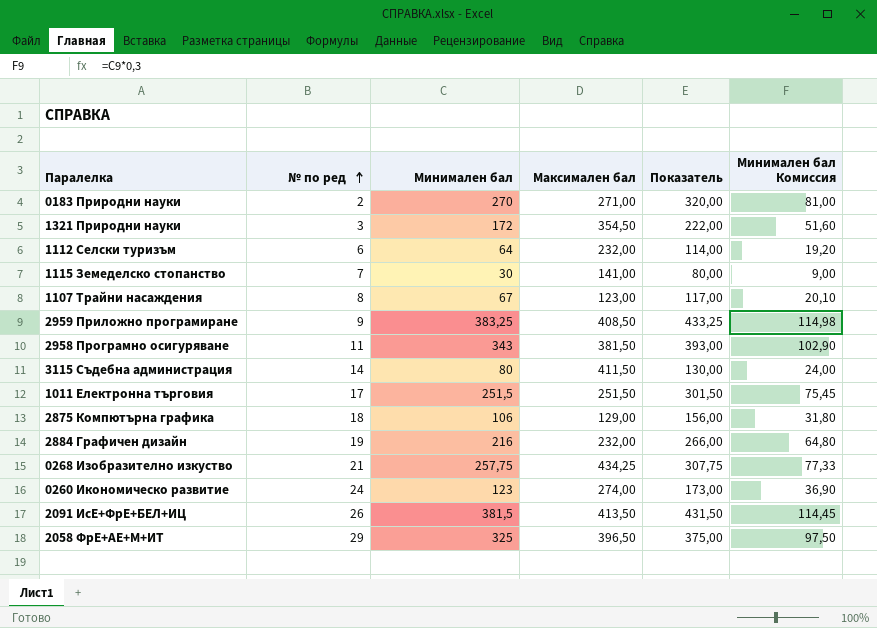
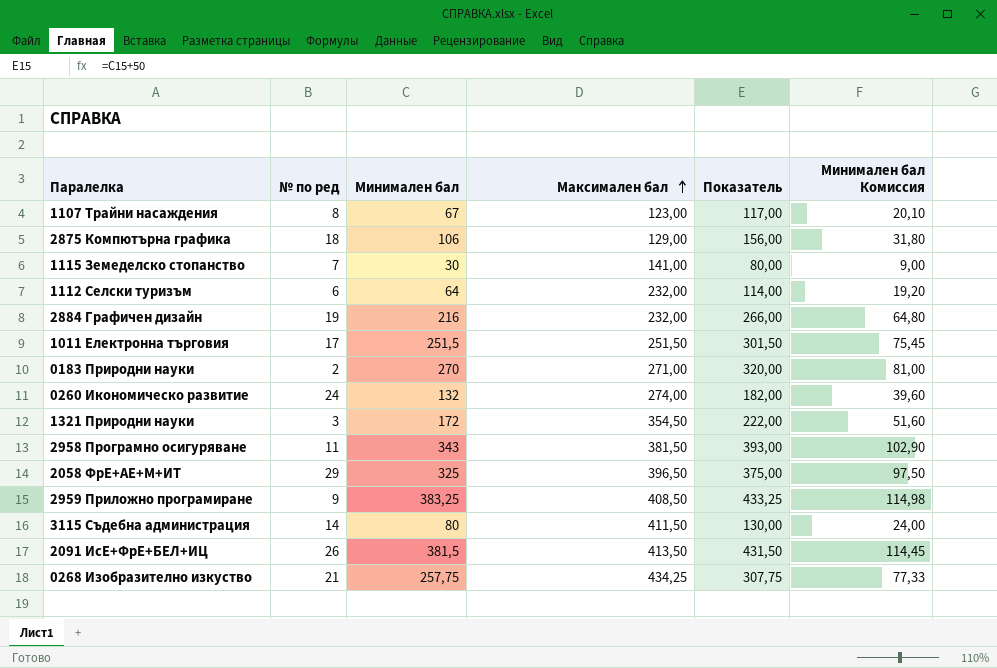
row order: № по ред ascending -> Максимален бал ascending
0260 Икономическо развитие | Минимален бал: 123 -> 132
0260 Икономическо развитие | Показатель: 173,00 -> 182,00
0260 Икономическо развитие | Минимален бал Комиссия: 36,90 -> 39,60

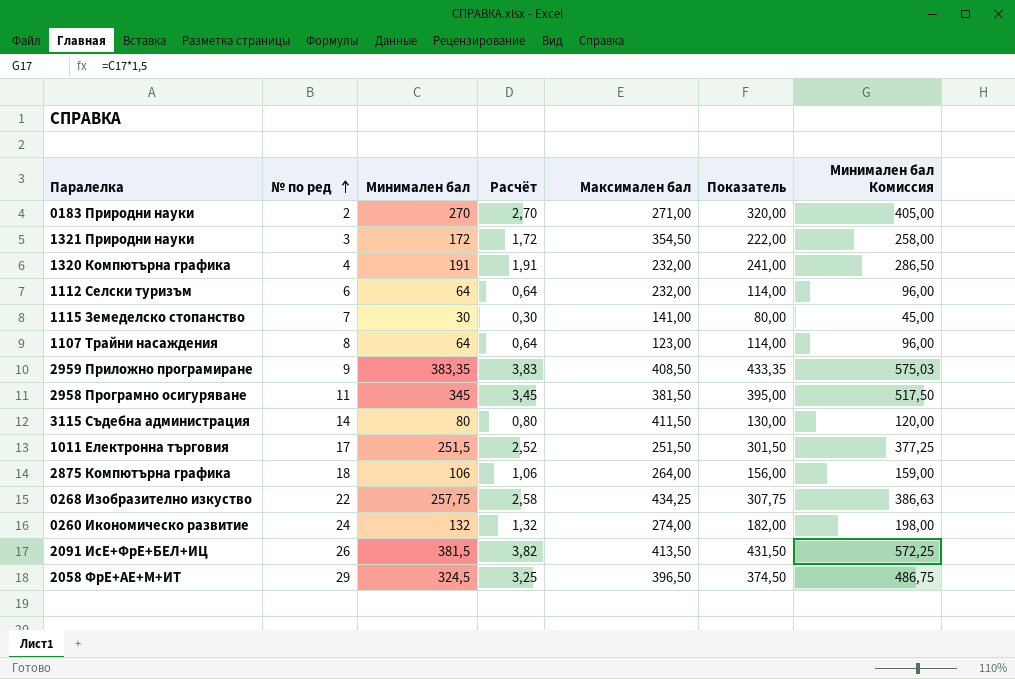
row order: Максимален бал ascending -> № по ред ascending
column Расчёт | formula: none -> [Минимален бал] * 0,01
column Минимален бал Комиссия | formula: [Минимален бал] * 0,3 -> [Минимален бал] * 1,5
row 2884 Графичен дизайн: 19 | 216 | 232,00 | 266,00 | 64,80 -> none
row 1320 Компютърна графика: none -> 4 | 191 | 1,91 | 232,00 | 241,00 | 286,50
1107 Трайни насаждения | Минимален бал: 67 -> 64
1107 Трайни насаждения | Показатель: 117,00 -> 114,00
2959 Приложно програмиране | Минимален бал: 383,25 -> 383,35
2959 Приложно програмиране | Показатель: 433,25 -> 433,35
2958 Програмно осигуряване | Минимален бал: 343 -> 345
2958 Програмно осигуряване | Показатель: 393,00 -> 395,00
2875 Компютърна графика | Максимален бал: 129,00 -> 264,00
0268 Изобразително изкуство | № по ред: 21 -> 22
2058 ФрЕ+АЕ+М+ИТ | Минимален бал: 325 -> 324,5
2058 ФрЕ+АЕ+М+ИТ | Показатель: 375,00 -> 374,50

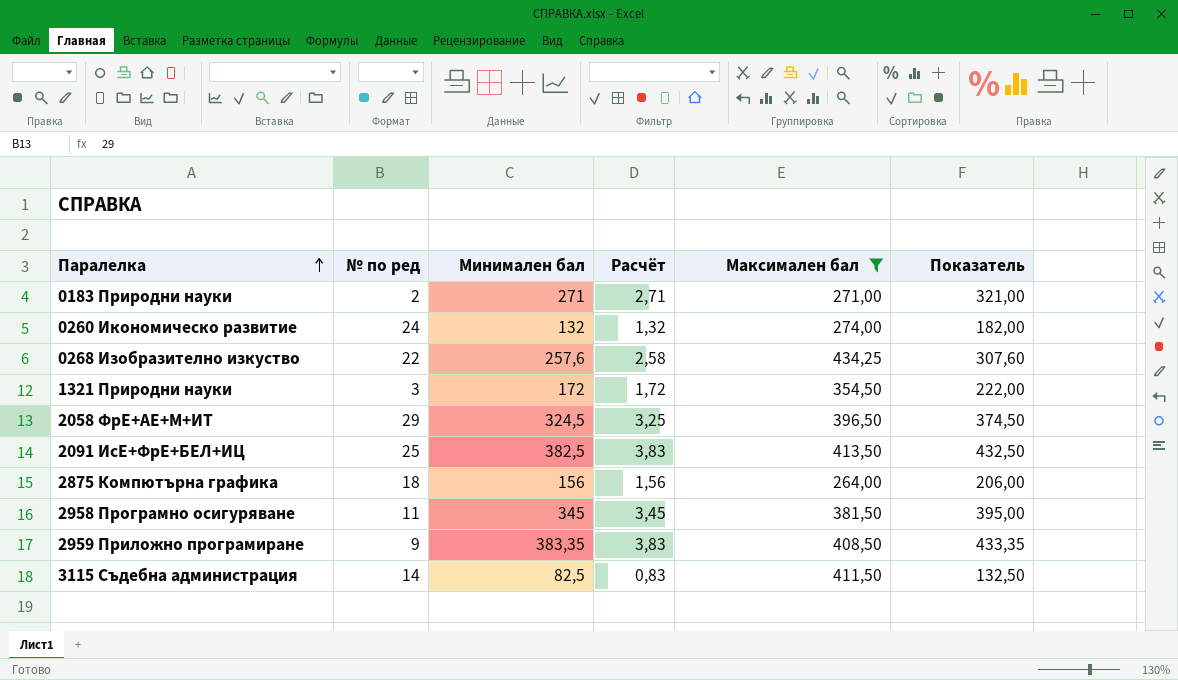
filter: none -> Максимален бал >= 264,00
row order: № по ред ascending -> Паралелка ascending
column Минимален бал Комиссия | formula: [Минимален бал] * 1,5 -> none
0183 Природни науки | Минимален бал: 270 -> 271
0183 Природни науки | Расчёт: 2,70 -> 2,71
0183 Природни науки | Показатель: 320,00 -> 321,00
0268 Изобразително изкуство | Минимален бал: 257,75 -> 257,6
0268 Изобразително изкуство | Показатель: 307,75 -> 307,60
2091 ИсЕ+ФрЕ+БЕЛ+ИЦ | № по ред: 26 -> 25
2091 ИсЕ+ФрЕ+БЕЛ+ИЦ | Минимален бал: 381,5 -> 382,5
2091 ИсЕ+ФрЕ+БЕЛ+ИЦ | Расчёт: 3,82 -> 3,83
2091 ИсЕ+ФрЕ+БЕЛ+ИЦ | Показатель: 431,50 -> 432,50
2875 Компютърна графика | Минимален бал: 106 -> 156
2875 Компютърна графика | Расчёт: 1,06 -> 1,56
2875 Компютърна графика | Показатель: 156,00 -> 206,00
3115 Съдебна администрация | Минимален бал: 80 -> 82,5
3115 Съдебна администрация | Расчёт: 0,80 -> 0,83
3115 Съдебна администрация | Показатель: 130,00 -> 132,50

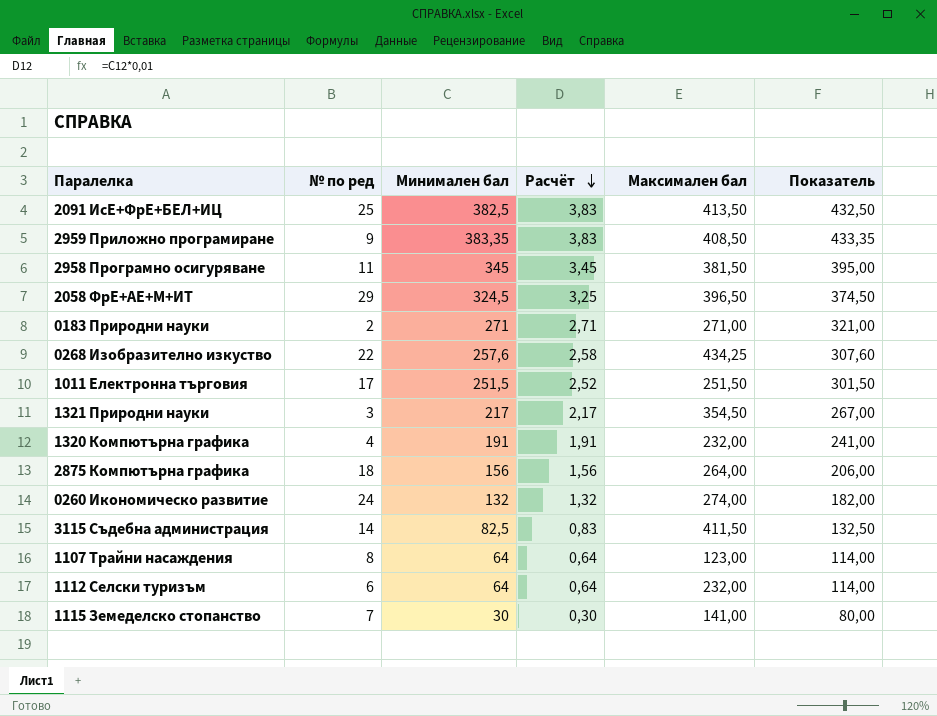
filter: Максимален бал >= 264,00 -> none
row order: Паралелка ascending -> Расчёт descending
1321 Природни науки | Минимален бал: 172 -> 217
1321 Природни науки | Расчёт: 1,72 -> 2,17
1321 Природни науки | Показатель: 222,00 -> 267,00

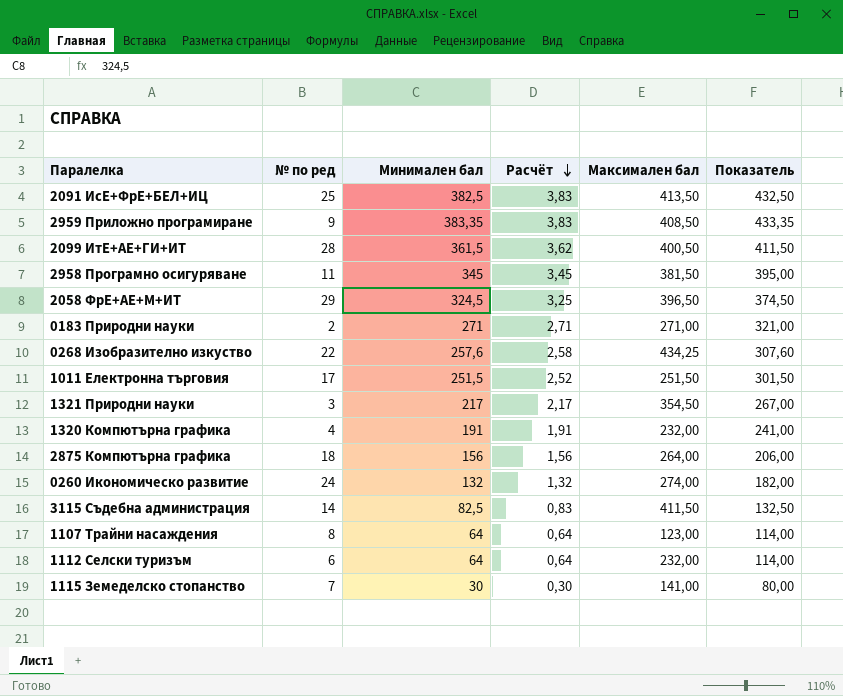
row 2099 ИтЕ+АЕ+ГИ+ИТ: none -> 28 | 361,5 | 3,62 | 400,50 | 411,50

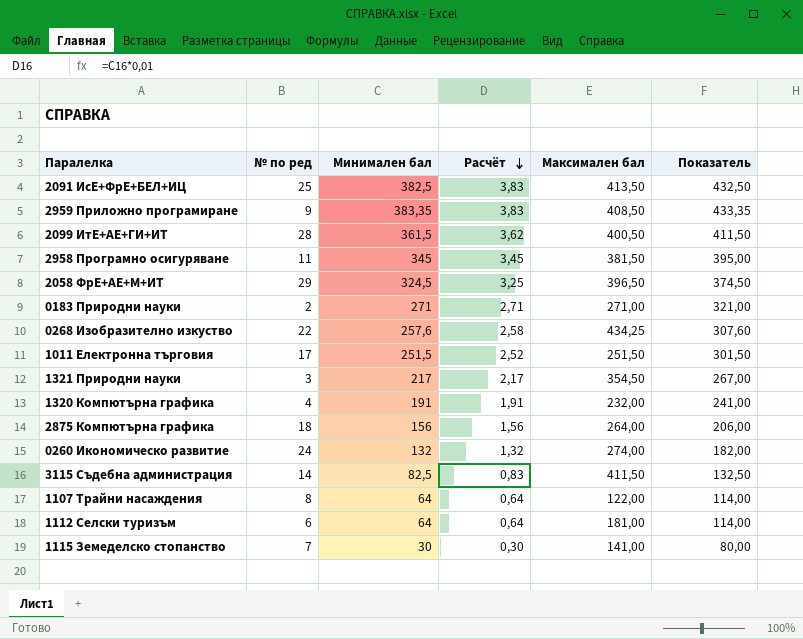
1107 Трайни насаждения | Максимален бал: 123,00 -> 122,00
1112 Селски туризъм | Максимален бал: 232,00 -> 181,00

